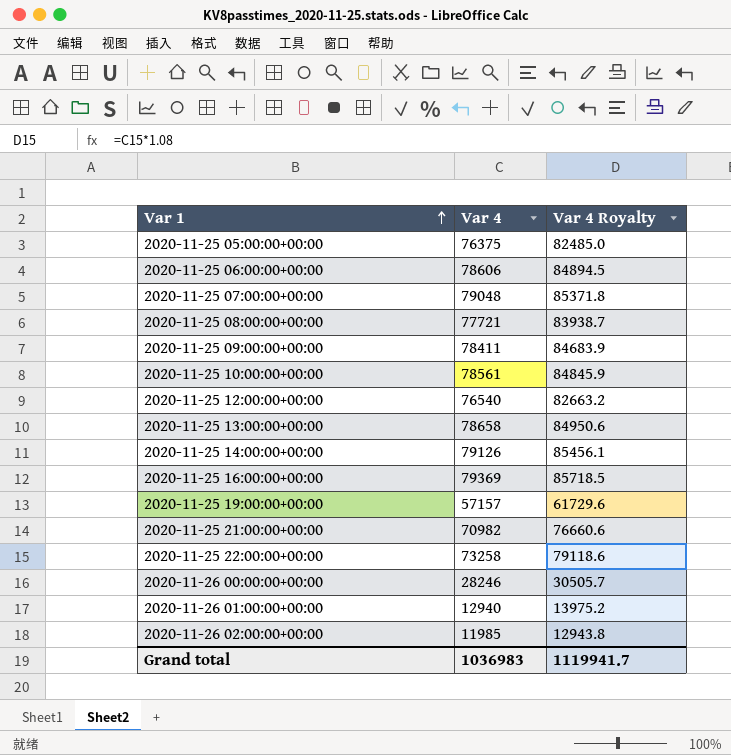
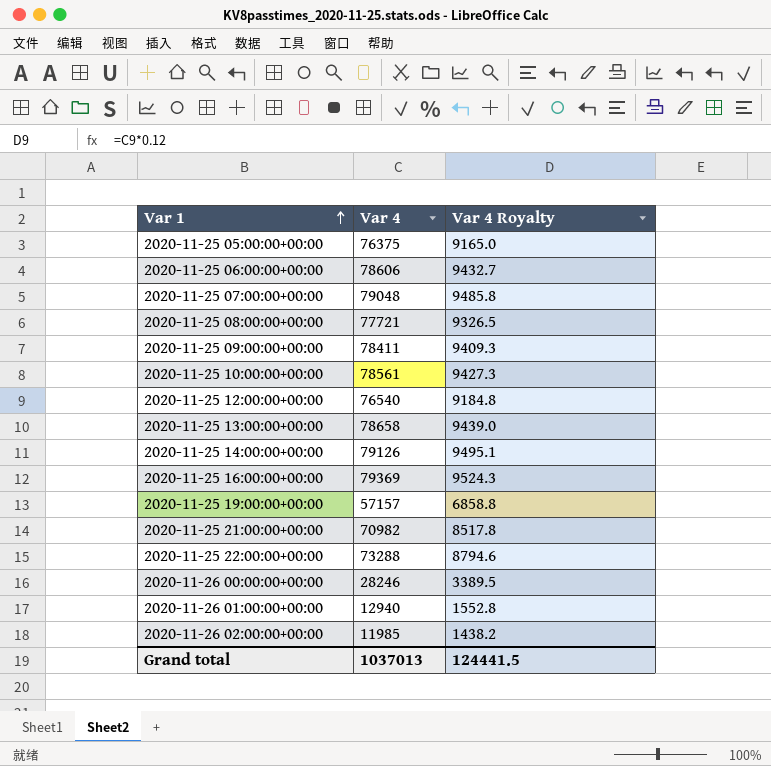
column Var 4 Royalty | formula: [Var 4] * 1.08 -> [Var 4] * 0.12
2020-11-25 22:00:00+00:00 | Var 4: 73258 -> 73288
Grand total | Var 4: 1036983 -> 1037013
Grand total | Var 4 Royalty: 1119941.7 -> 124441.5

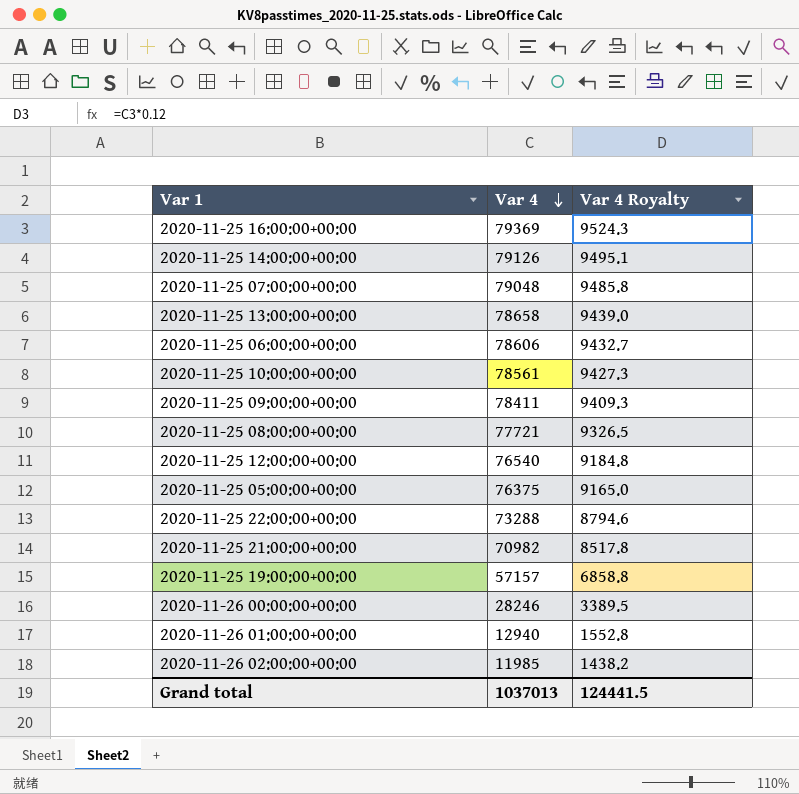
row order: Var 1 ascending -> Var 4 descending

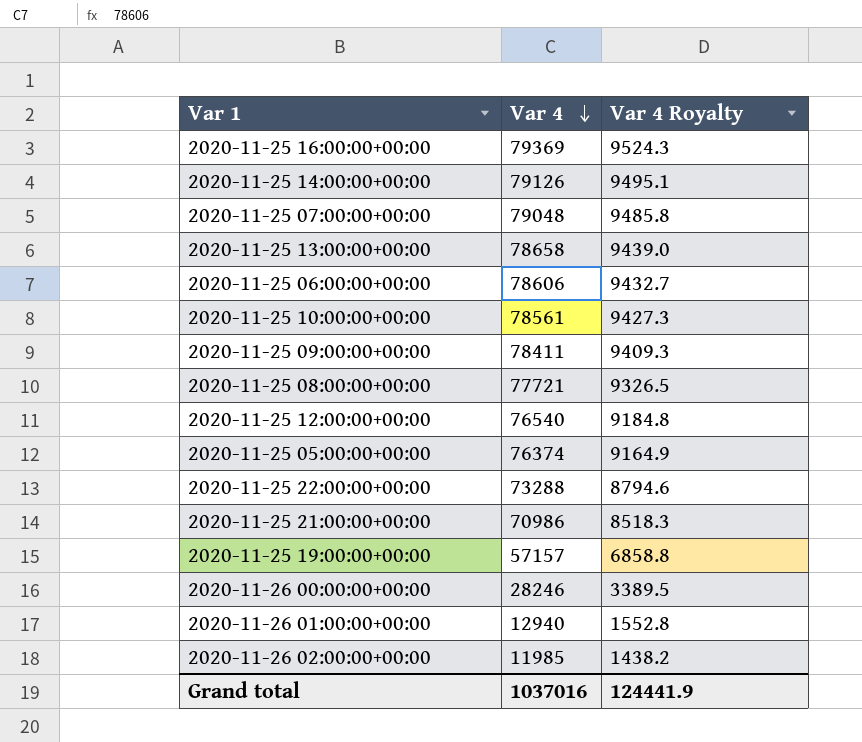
2020-11-25 05:00:00+00:00 | Var 4: 76375 -> 76374
2020-11-25 05:00:00+00:00 | Var 4 Royalty: 9165.0 -> 9164.9
2020-11-25 21:00:00+00:00 | Var 4: 70982 -> 70986
2020-11-25 21:00:00+00:00 | Var 4 Royalty: 8517.8 -> 8518.3
Grand total | Var 4: 1037013 -> 1037016
Grand total | Var 4 Royalty: 124441.5 -> 124441.9

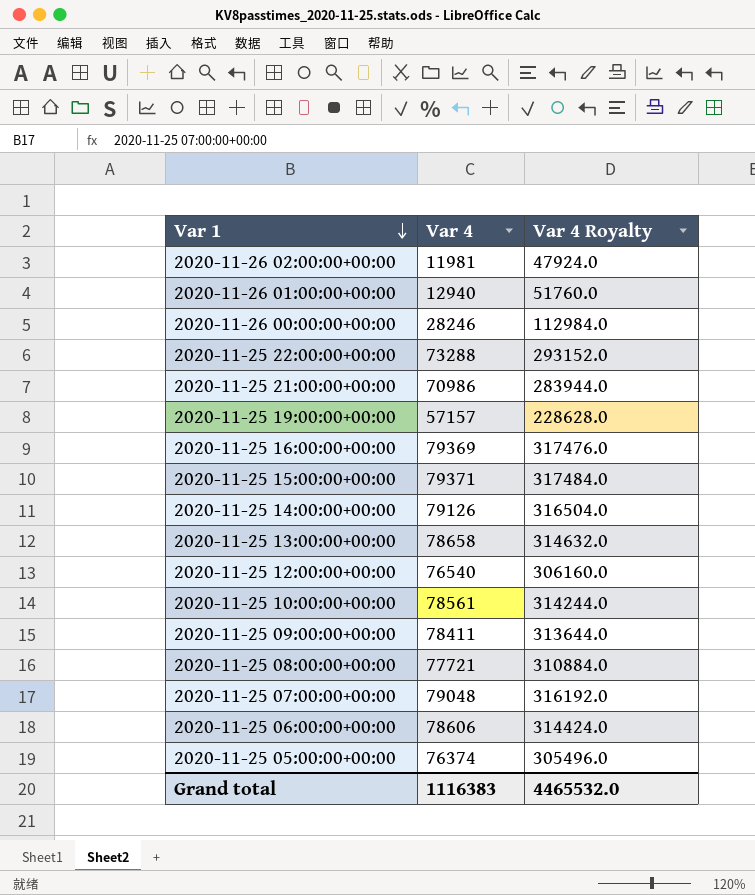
row order: Var 4 descending -> Var 1 descending
column Var 4 Royalty | formula: [Var 4] * 0.12 -> [Var 4] * 4
2020-11-26 02:00:00+00:00 | Var 4: 11985 -> 11981
row 2020-11-25 15:00:00+00:00: none -> 79371 | 317484.0
Grand total | Var 4: 1037016 -> 1116383
Grand total | Var 4 Royalty: 124441.9 -> 4465532.0

